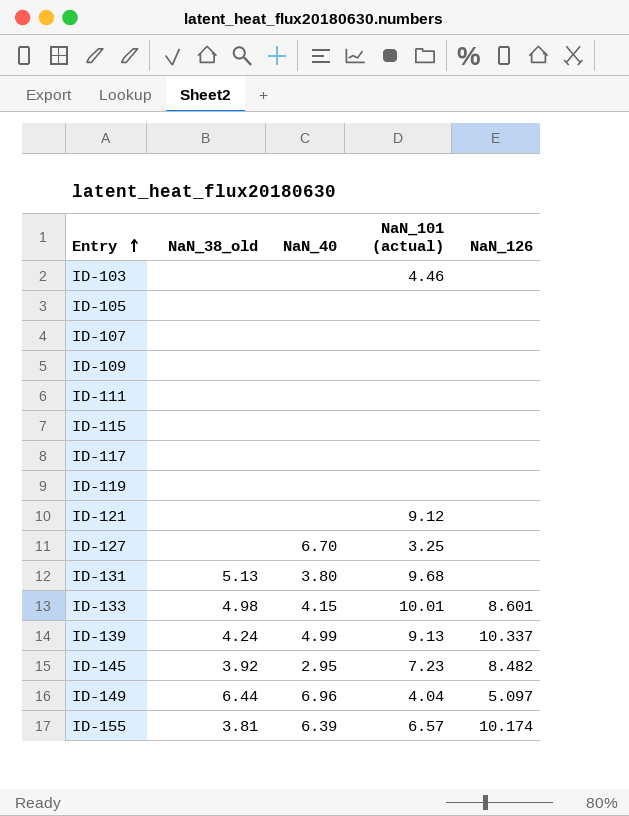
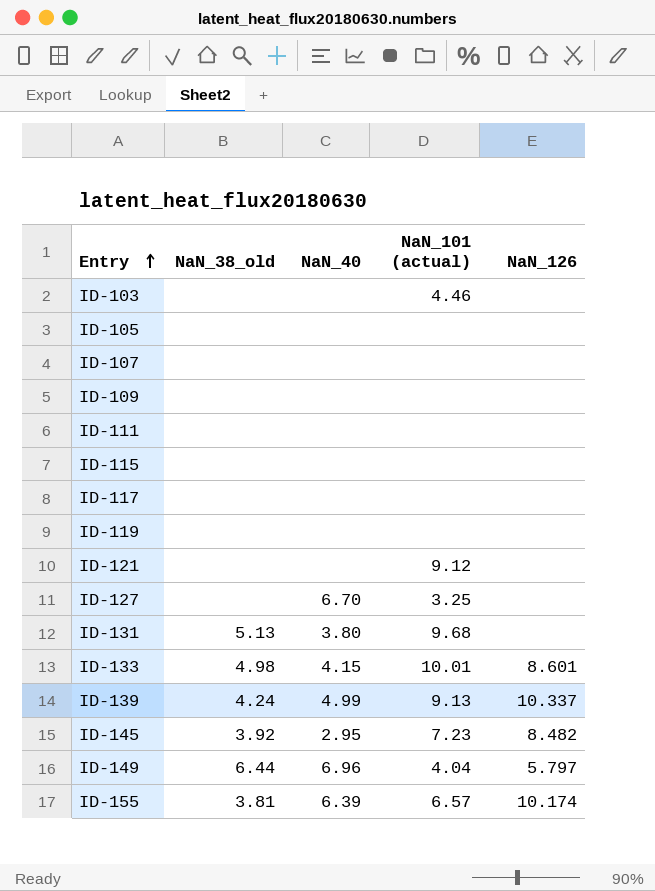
ID-149 | NaN_126: 5.097 -> 5.797

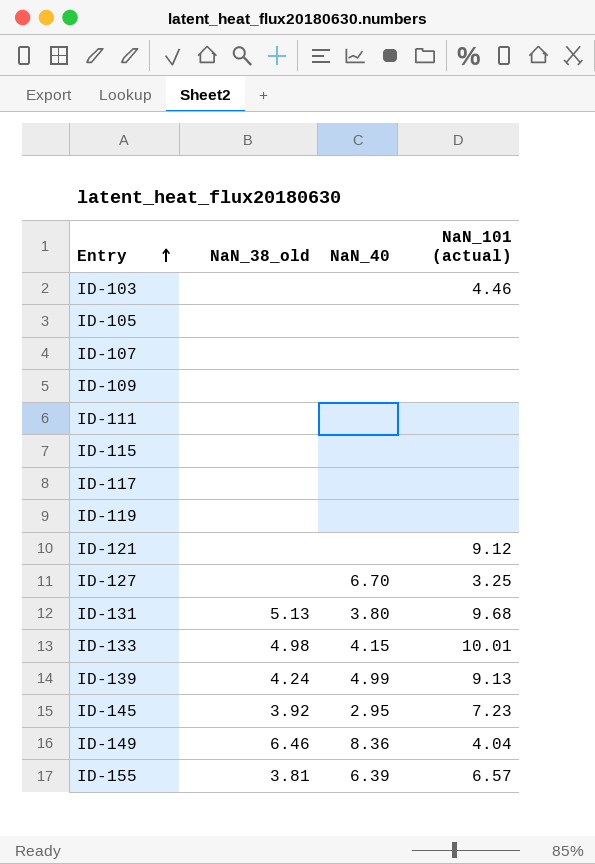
column NaN_126 | position: 5 -> none
ID-149 | NaN_38_old: 6.44 -> 6.46
ID-149 | NaN_40: 6.96 -> 8.36

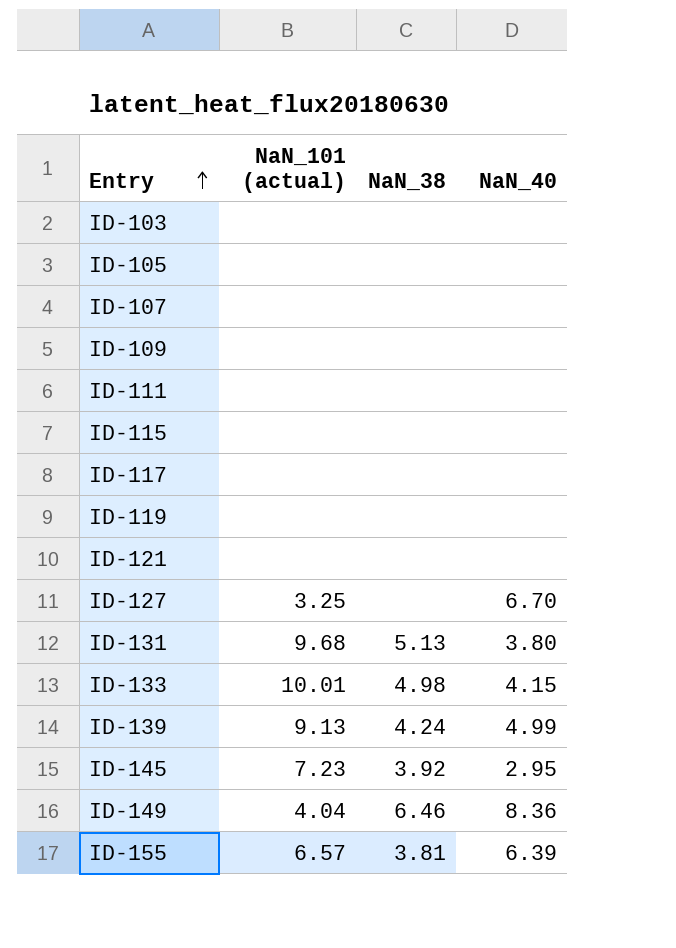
column NaN_101 (actual) | position: 4 -> 2
column name: NaN_38_old -> NaN_38
ID-103 | NaN_101 (actual): 4.46 -> none
ID-121 | NaN_101 (actual): 9.12 -> none

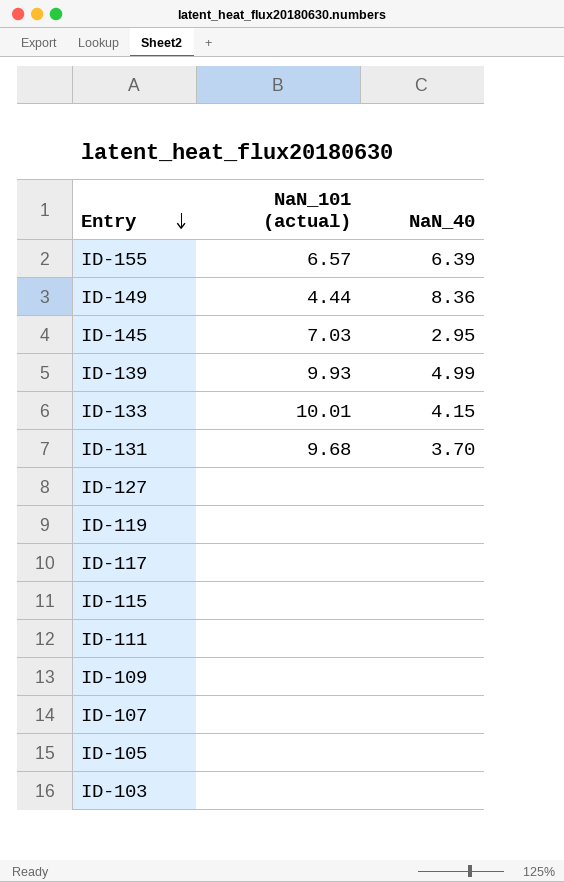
row order: Entry ascending -> Entry descending
column NaN_38 | position: 3 -> none
row ID-121: none | none | none -> none
ID-149 | NaN_101 (actual): 4.04 -> 4.44
ID-145 | NaN_101 (actual): 7.23 -> 7.03
ID-139 | NaN_101 (actual): 9.13 -> 9.93
ID-131 | NaN_40: 3.80 -> 3.70
ID-127 | NaN_101 (actual): 3.25 -> none
ID-127 | NaN_40: 6.70 -> none

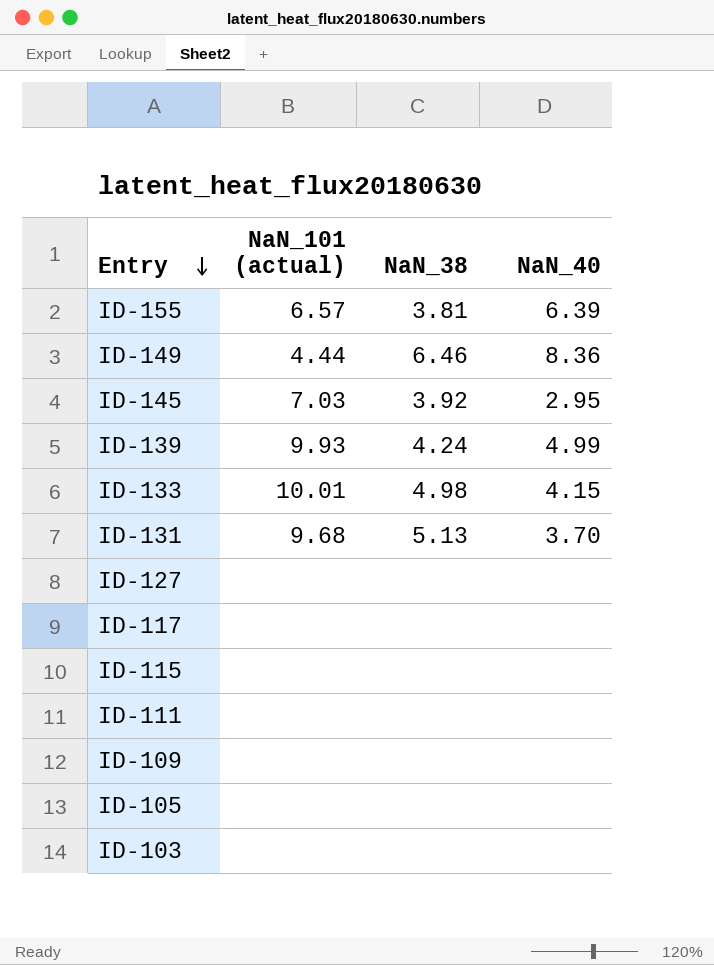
column NaN_38 | position: none -> 3
row ID-119: none | none -> none
row ID-107: none | none -> none

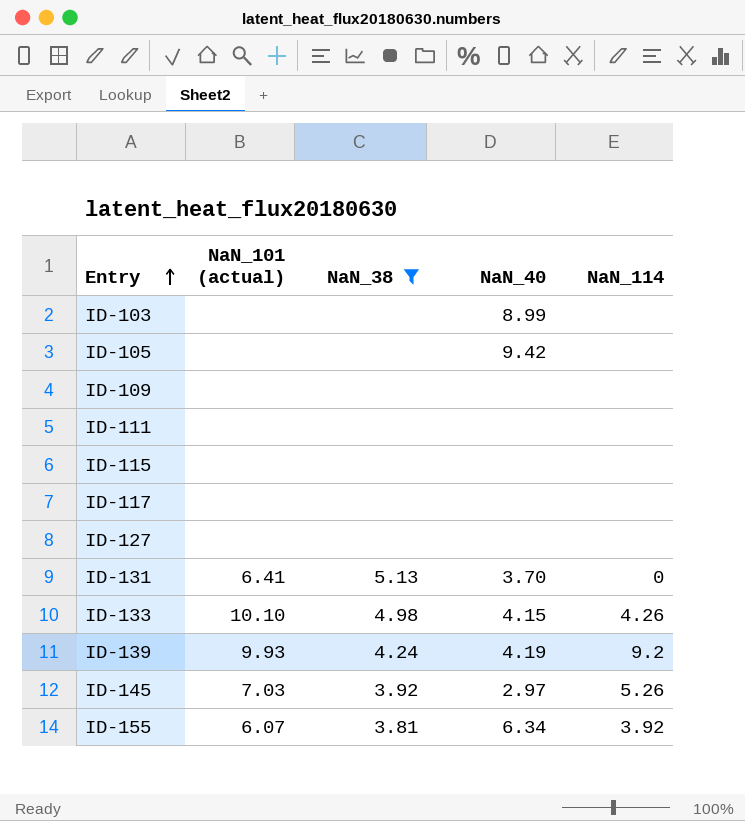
filter: none -> NaN_38 != 6.46
row order: Entry descending -> Entry ascending
column NaN_114 | position: none -> 5
ID-103 | NaN_40: none -> 8.99
ID-105 | NaN_40: none -> 9.42
ID-131 | NaN_101 (actual): 9.68 -> 6.41
ID-133 | NaN_101 (actual): 10.01 -> 10.10
ID-139 | NaN_40: 4.99 -> 4.19
ID-145 | NaN_40: 2.95 -> 2.97
ID-155 | NaN_101 (actual): 6.57 -> 6.07
ID-155 | NaN_40: 6.39 -> 6.34

